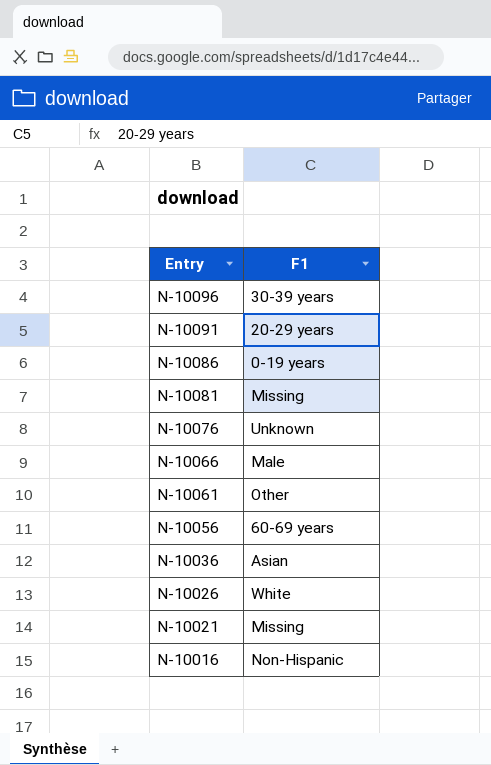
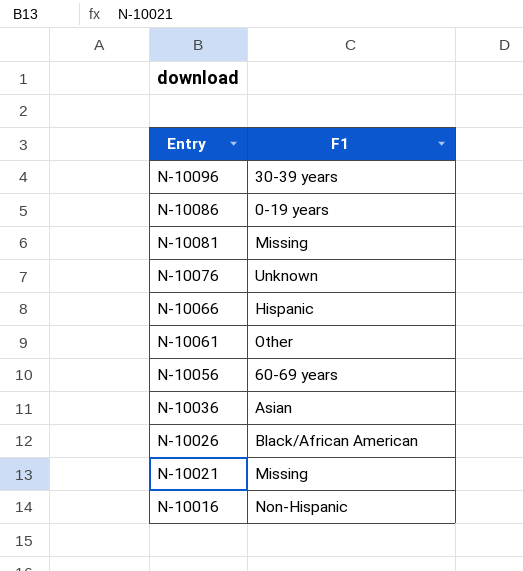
row N-10091: 20-29 years -> none
N-10066 | F1: Male -> Hispanic
N-10026 | F1: White -> Black/African American

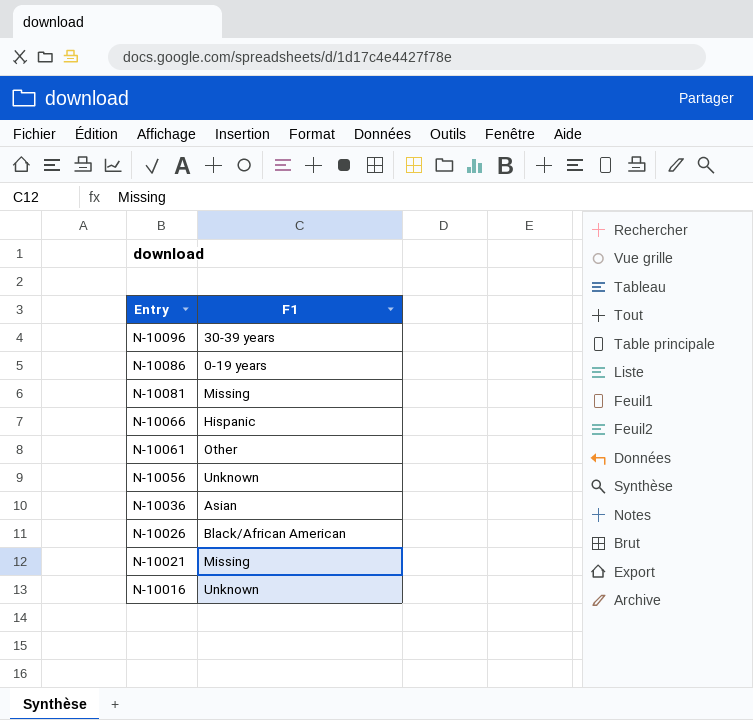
row N-10076: Unknown -> none
N-10056 | F1: 60-69 years -> Unknown
N-10016 | F1: Non-Hispanic -> Unknown

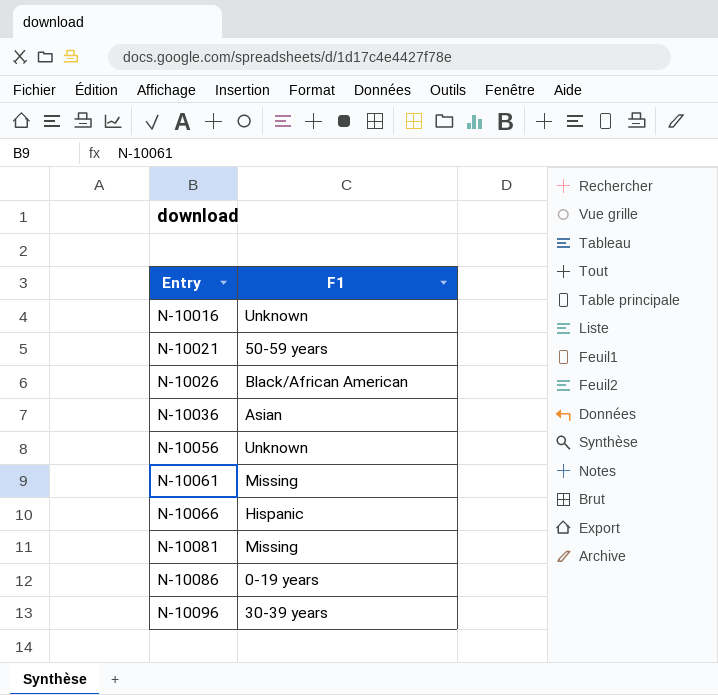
row order: Entry descending -> Entry ascending
N-10021 | F1: Missing -> 50-59 years
N-10061 | F1: Other -> Missing

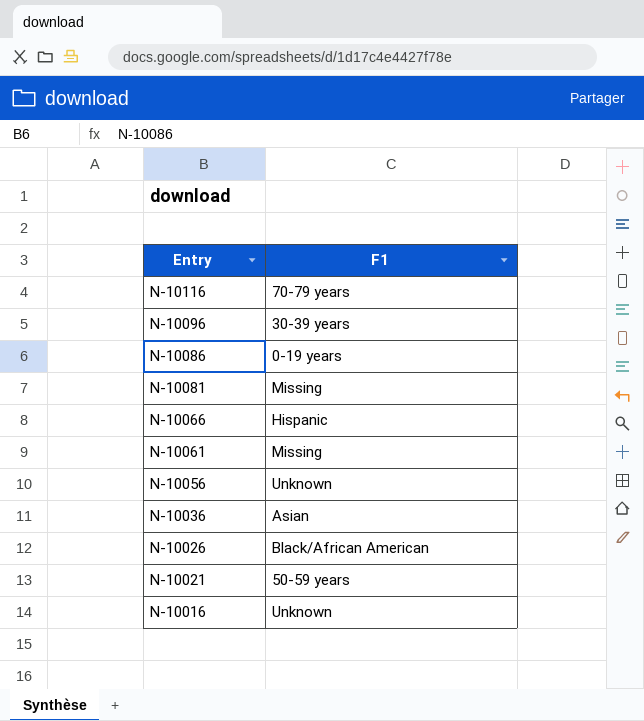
row order: Entry ascending -> Entry descending
row N-10116: none -> 70-79 years

